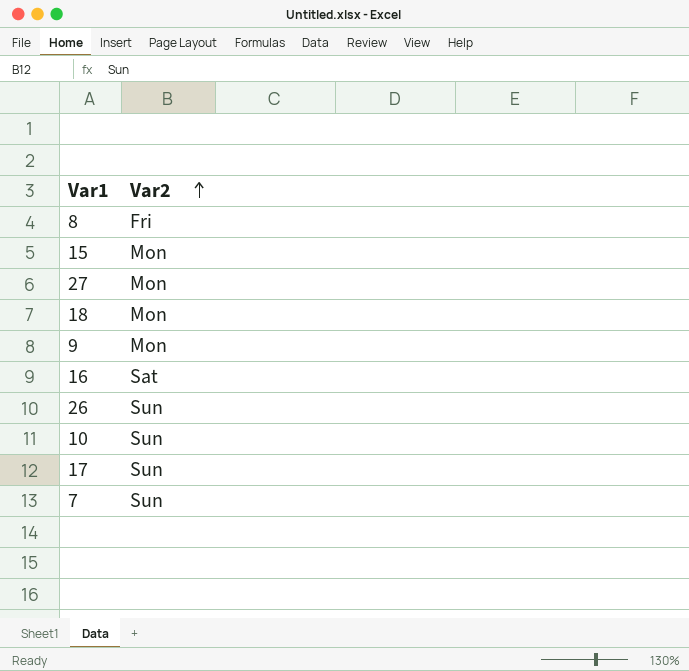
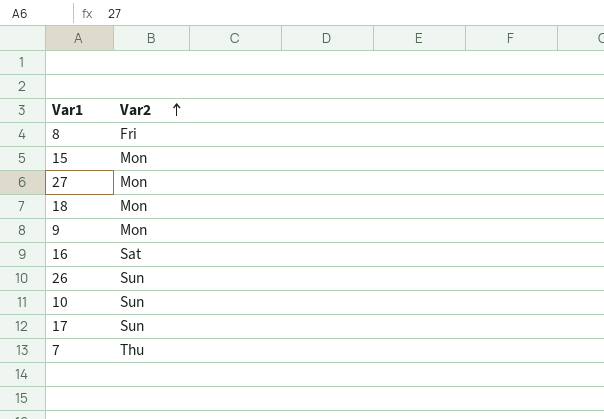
7 | Var2: Sun -> Thu

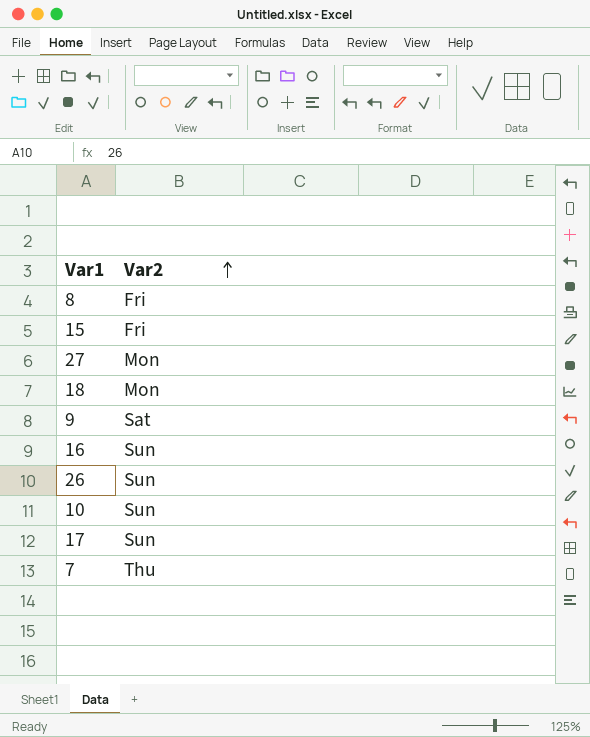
15 | Var2: Mon -> Fri
9 | Var2: Mon -> Sat
16 | Var2: Sat -> Sun

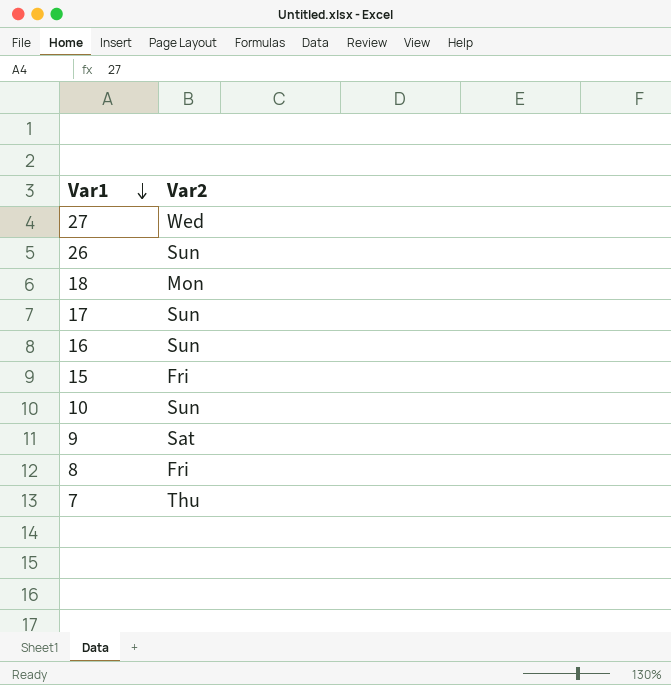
row order: Var2 ascending -> Var1 descending
27 | Var2: Mon -> Wed

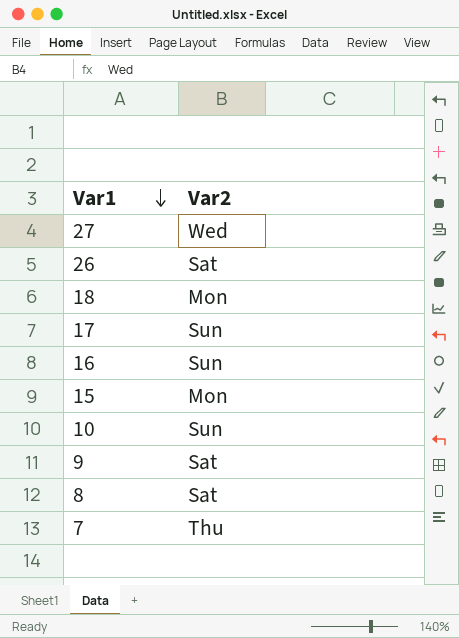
26 | Var2: Sun -> Sat
15 | Var2: Fri -> Mon
8 | Var2: Fri -> Sat

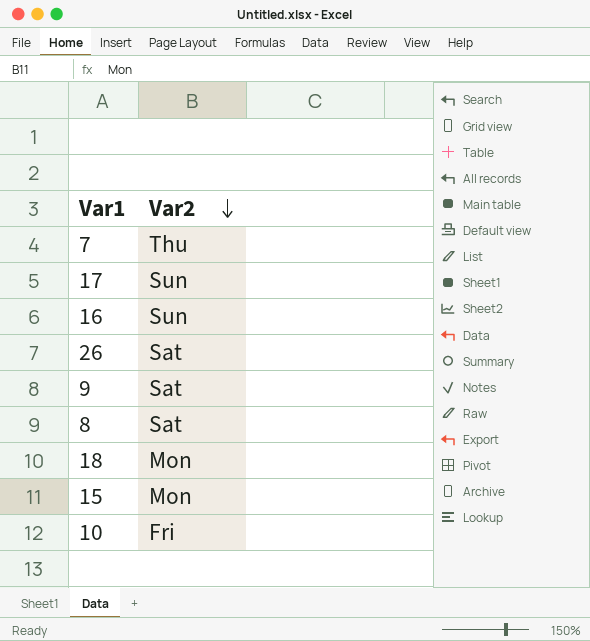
row order: Var1 descending -> Var2 descending
row 27: Wed -> none
10 | Var2: Sun -> Fri

